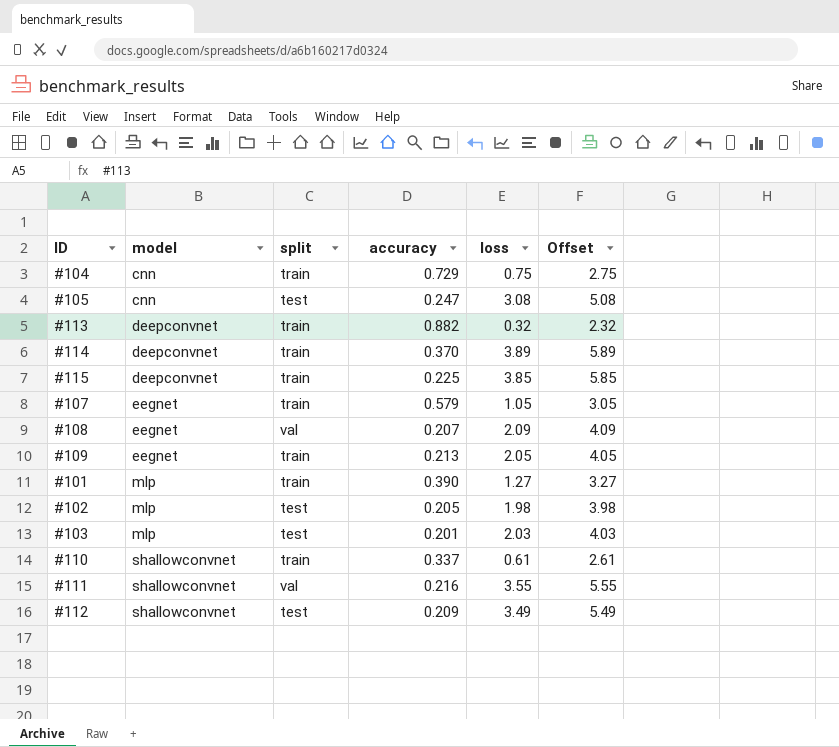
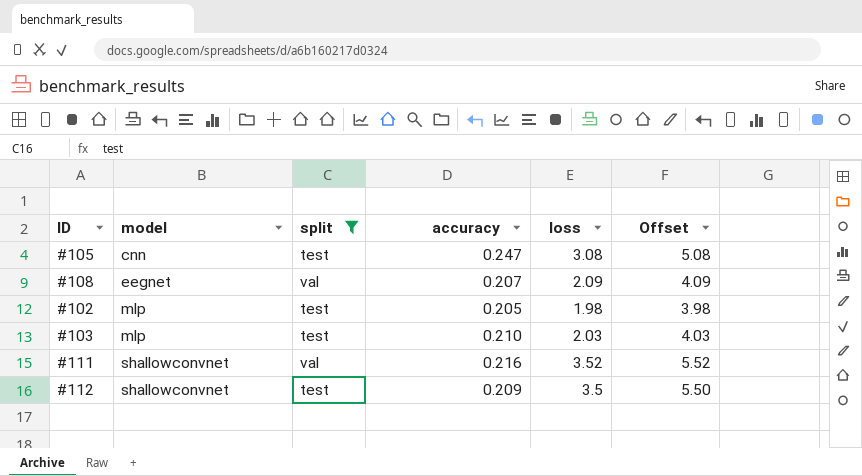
filter: none -> split != train
#103 | accuracy: 0.201 -> 0.210
#111 | loss: 3.55 -> 3.52
#111 | Offset: 5.55 -> 5.52
#112 | loss: 3.49 -> 3.5
#112 | Offset: 5.49 -> 5.50

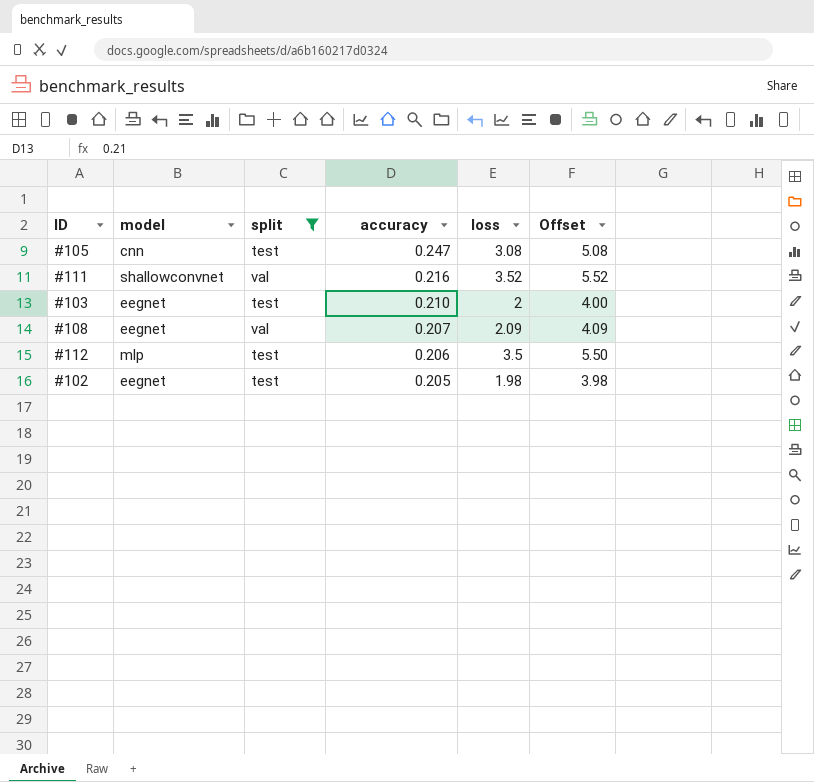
row order: model ascending -> accuracy descending
#103 | model: mlp -> eegnet
#103 | loss: 2.03 -> 2
#103 | Offset: 4.03 -> 4.00
#112 | model: shallowconvnet -> mlp
#112 | accuracy: 0.209 -> 0.206
#102 | model: mlp -> eegnet

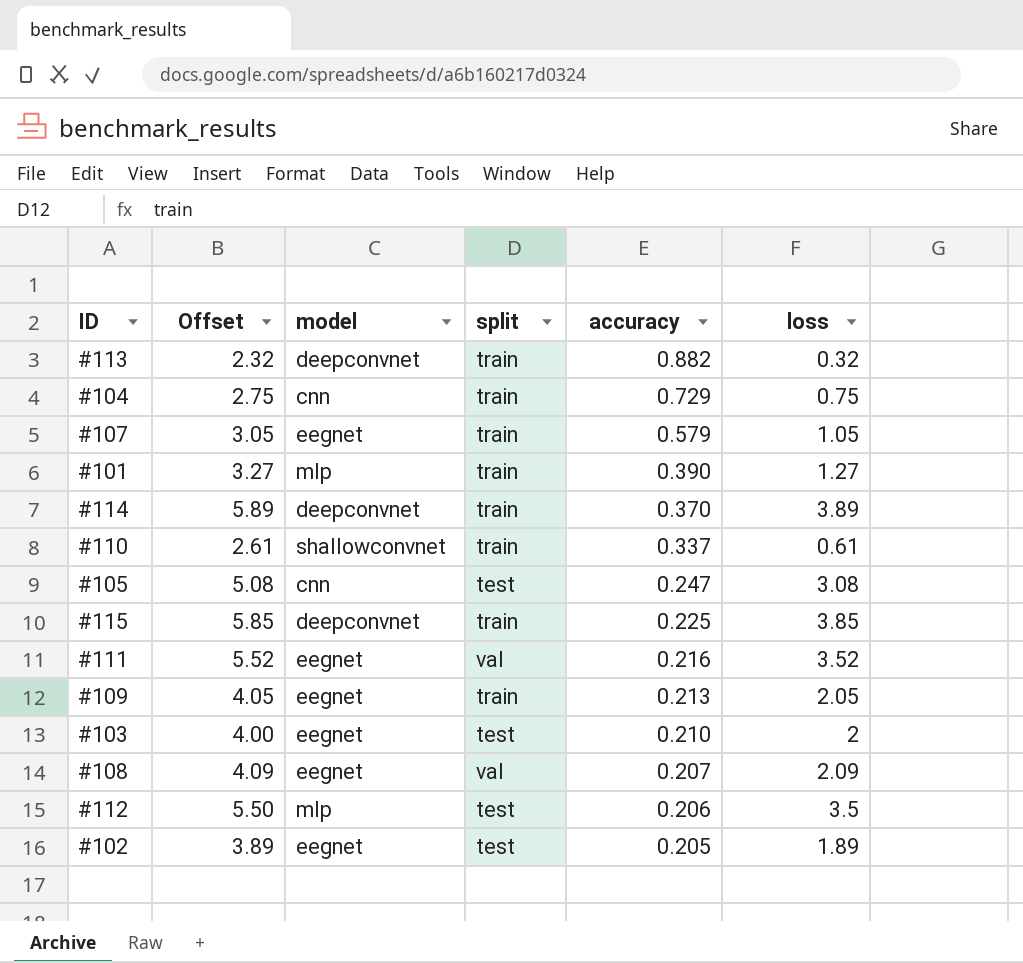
filter: split != train -> none
column Offset | position: 6 -> 2
#111 | model: shallowconvnet -> eegnet
#102 | Offset: 3.98 -> 3.89
#102 | loss: 1.98 -> 1.89

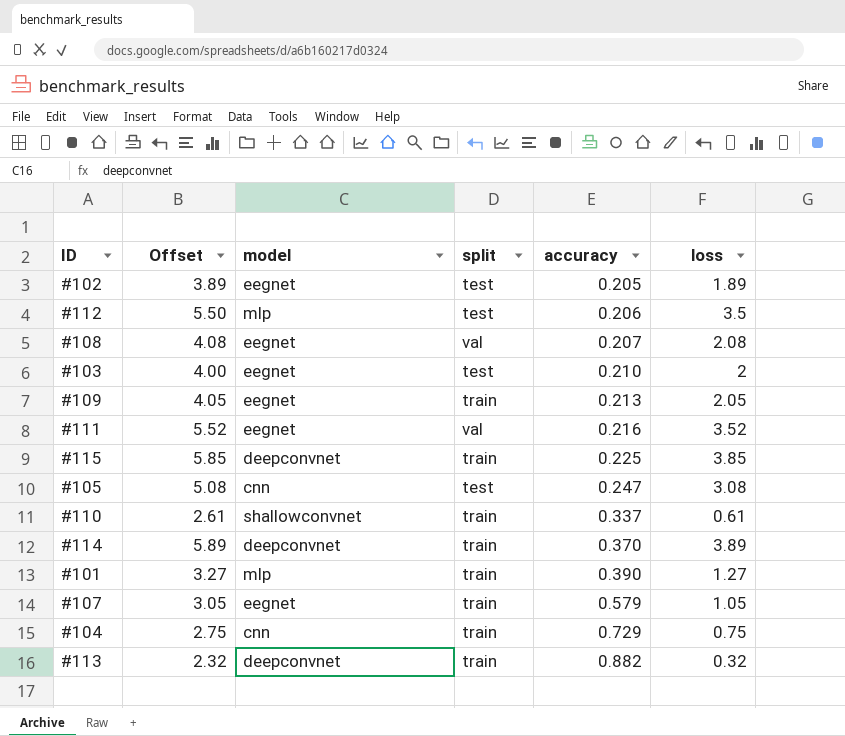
row order: accuracy descending -> accuracy ascending
#108 | Offset: 4.09 -> 4.08
#108 | loss: 2.09 -> 2.08

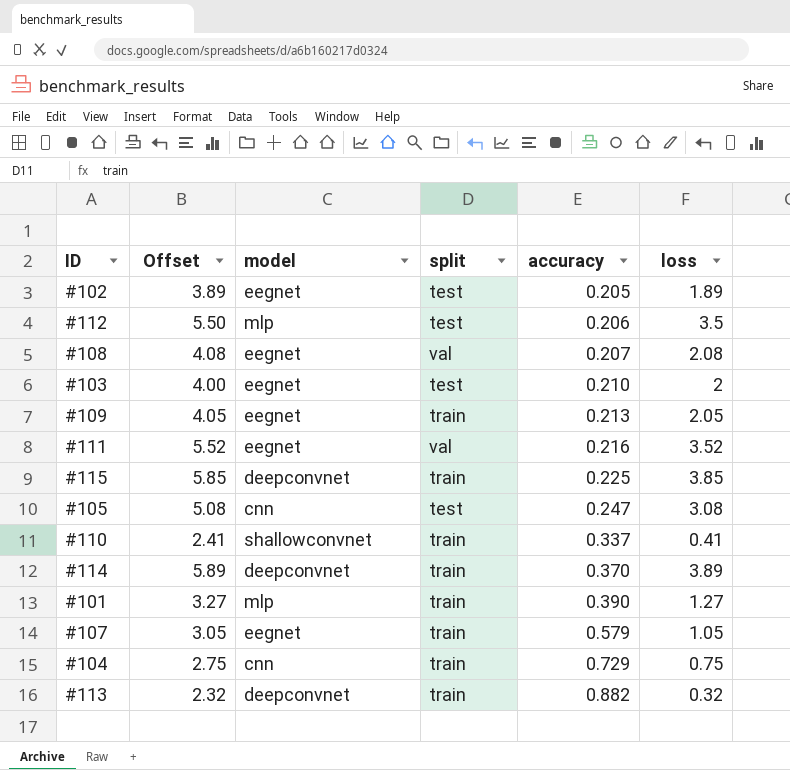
#110 | Offset: 2.61 -> 2.41
#110 | loss: 0.61 -> 0.41

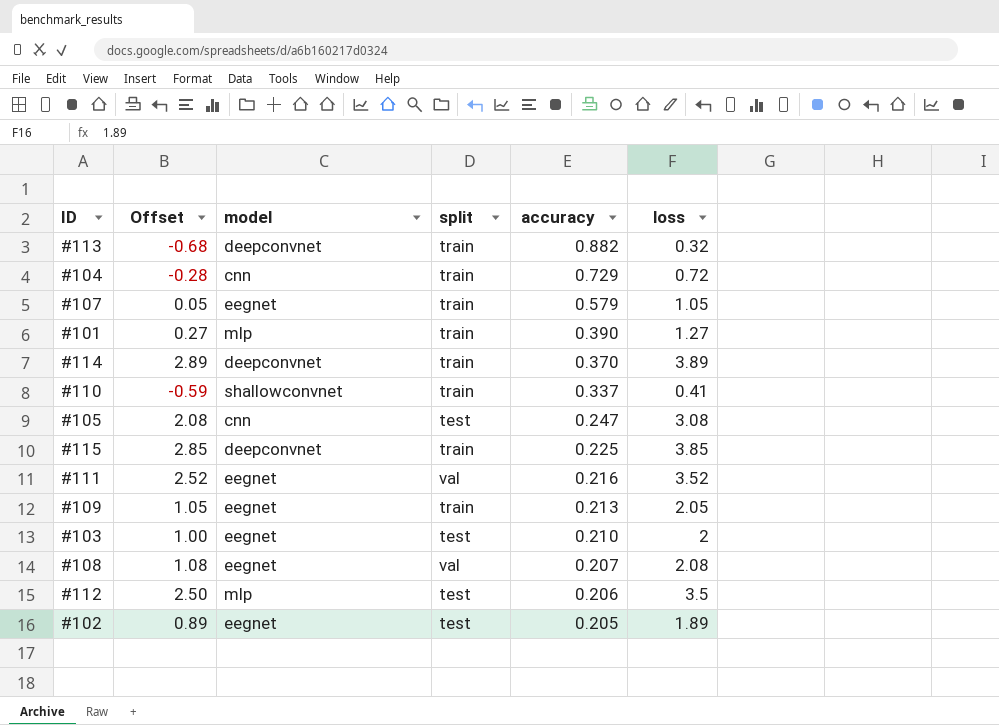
row order: accuracy ascending -> accuracy descending
column Offset | formula: [loss] + 2 -> [loss] - 1
#104 | loss: 0.75 -> 0.72

